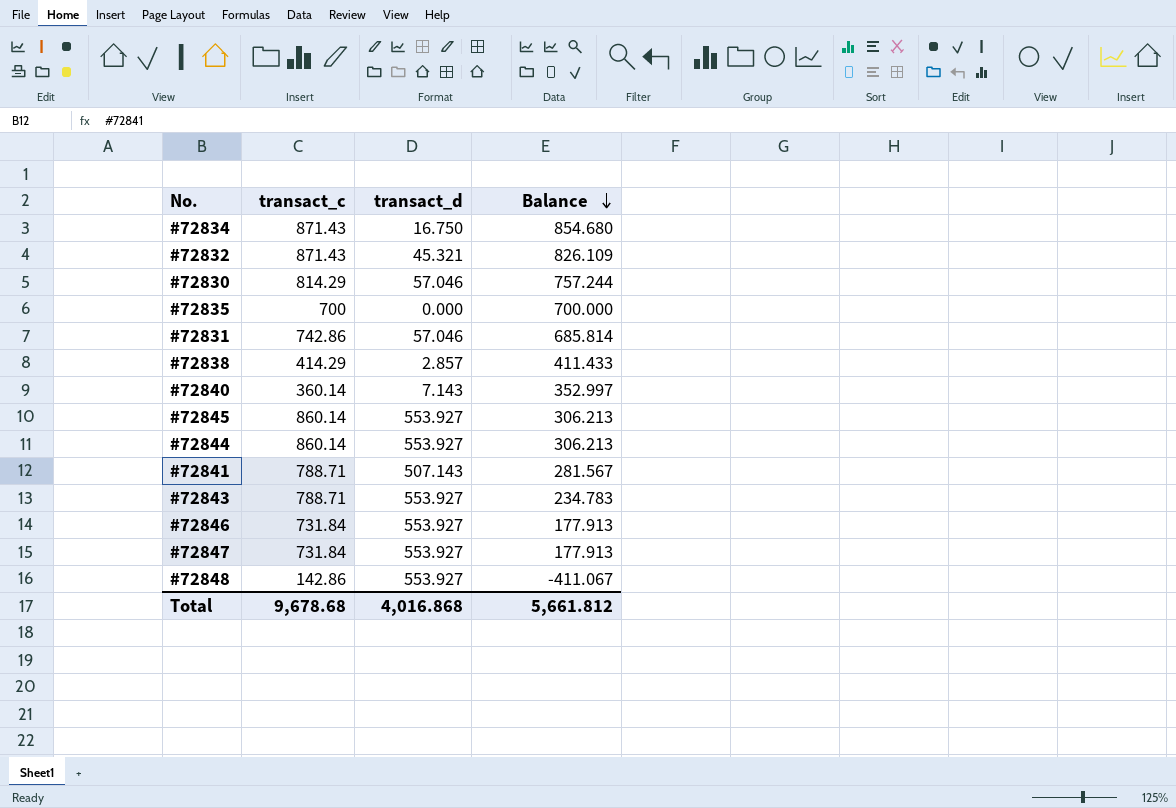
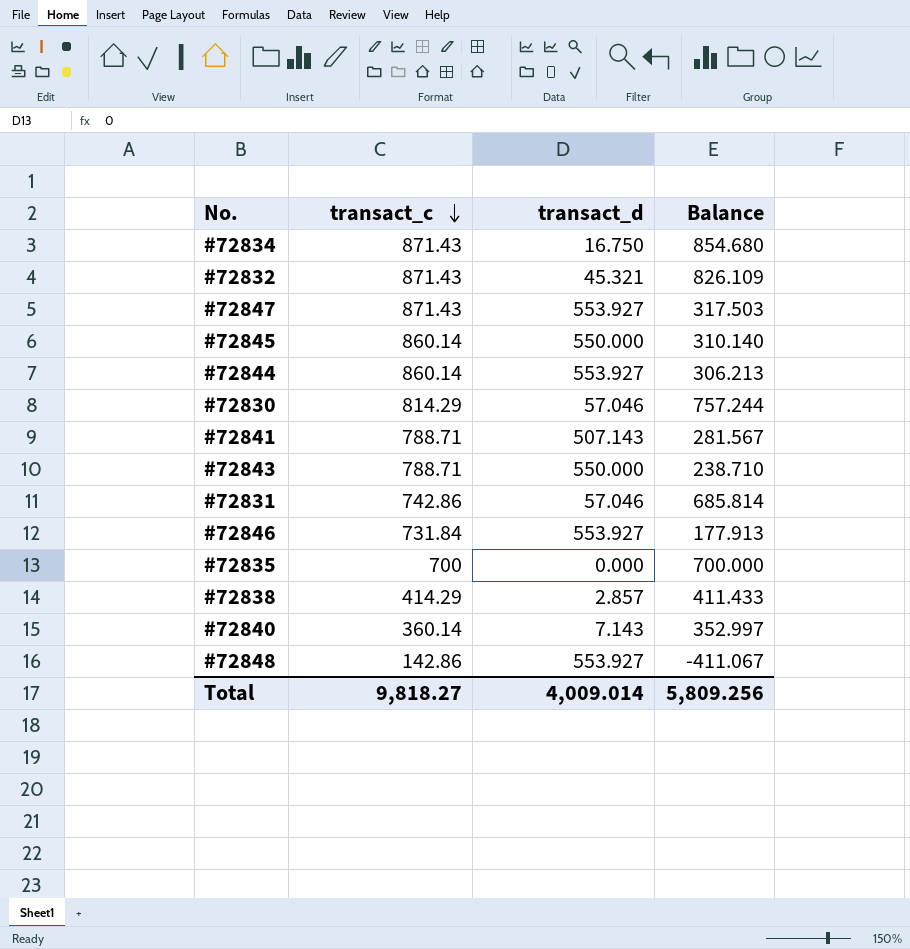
row order: Balance descending -> transact_c descending
#72847 | transact_c: 731.84 -> 871.43
#72847 | Balance: 177.913 -> 317.503
#72845 | transact_d: 553.927 -> 550.000
#72845 | Balance: 306.213 -> 310.140
#72843 | transact_d: 553.927 -> 550.000
#72843 | Balance: 234.783 -> 238.710
Total | transact_c: 9,678.68 -> 9,818.27
Total | transact_d: 4,016.868 -> 4,009.014
Total | Balance: 5,661.812 -> 5,809.256

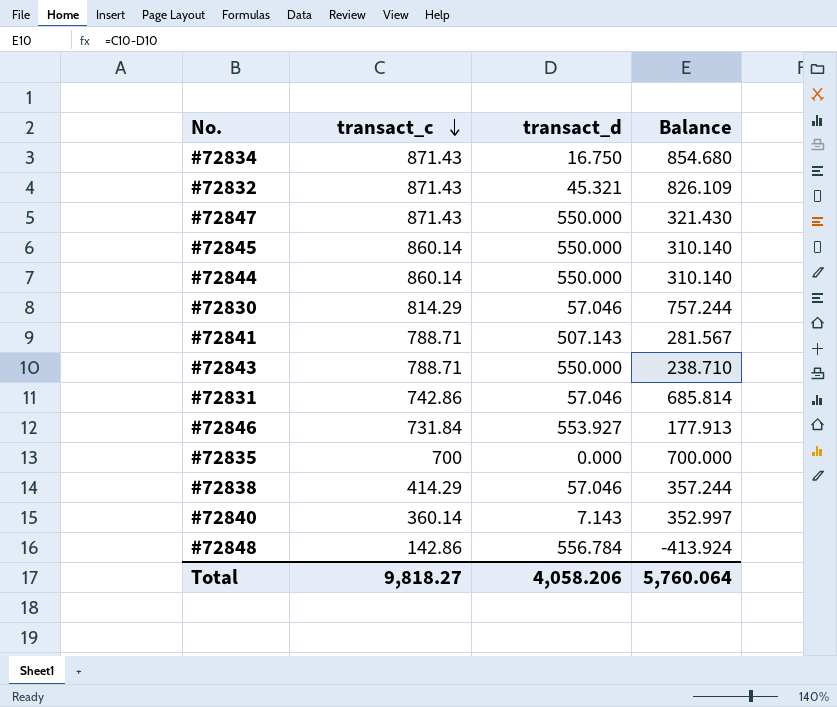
#72847 | transact_d: 553.927 -> 550.000
#72847 | Balance: 317.503 -> 321.430
#72844 | transact_d: 553.927 -> 550.000
#72844 | Balance: 306.213 -> 310.140
#72838 | transact_d: 2.857 -> 57.046
#72838 | Balance: 411.433 -> 357.244
#72848 | transact_d: 553.927 -> 556.784
#72848 | Balance: -411.067 -> -413.924
Total | transact_d: 4,009.014 -> 4,058.206
Total | Balance: 5,809.256 -> 5,760.064

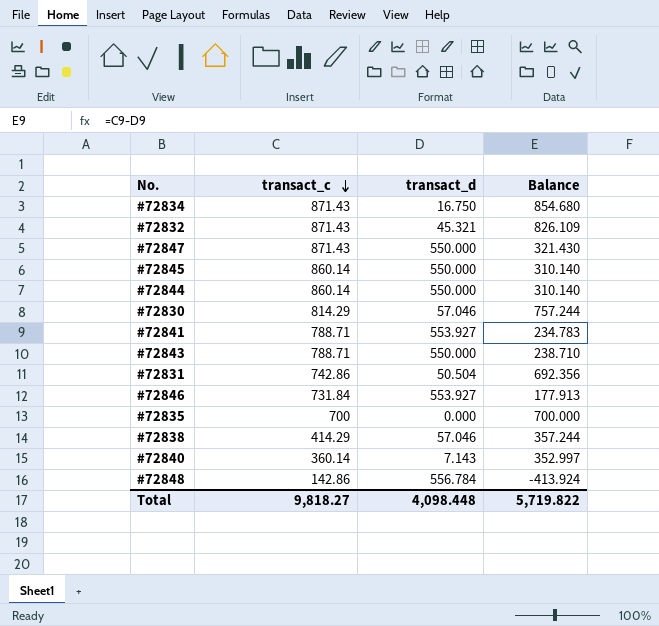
#72841 | transact_d: 507.143 -> 553.927
#72841 | Balance: 281.567 -> 234.783
#72831 | transact_d: 57.046 -> 50.504
#72831 | Balance: 685.814 -> 692.356
Total | transact_d: 4,058.206 -> 4,098.448
Total | Balance: 5,760.064 -> 5,719.822

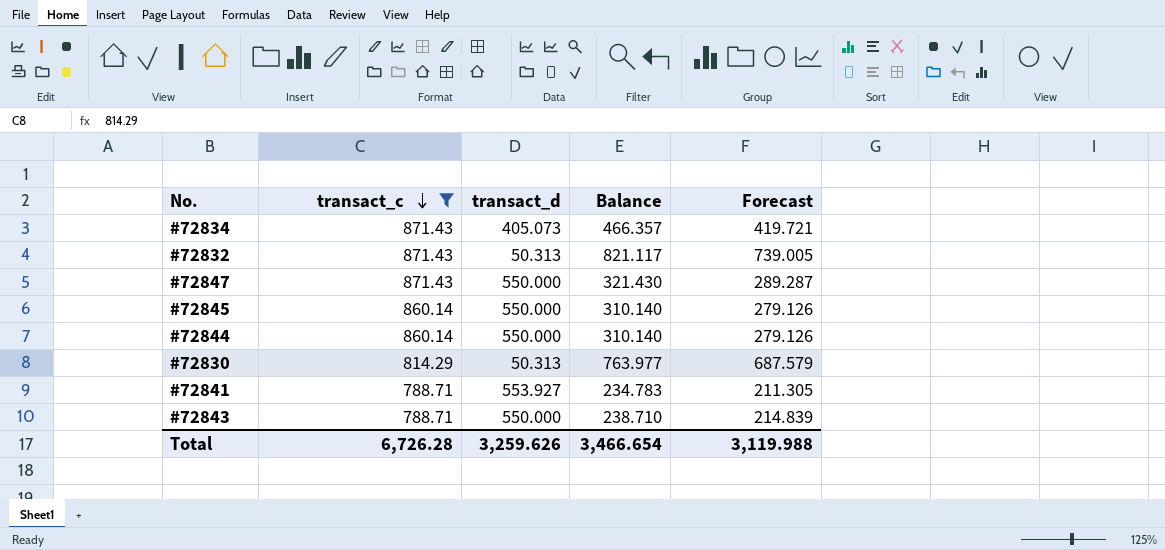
filter: none -> transact_c >= 788.71
column Forecast | formula: none -> [Balance] * 0.9
#72834 | transact_d: 16.750 -> 405.073
#72834 | Balance: 854.680 -> 466.357
#72832 | transact_d: 45.321 -> 50.313
#72832 | Balance: 826.109 -> 821.117
#72830 | transact_d: 57.046 -> 50.313
#72830 | Balance: 757.244 -> 763.977
Total | transact_c: 9,818.27 -> 6,726.28
Total | transact_d: 4,098.448 -> 3,259.626
Total | Balance: 5,719.822 -> 3,466.654

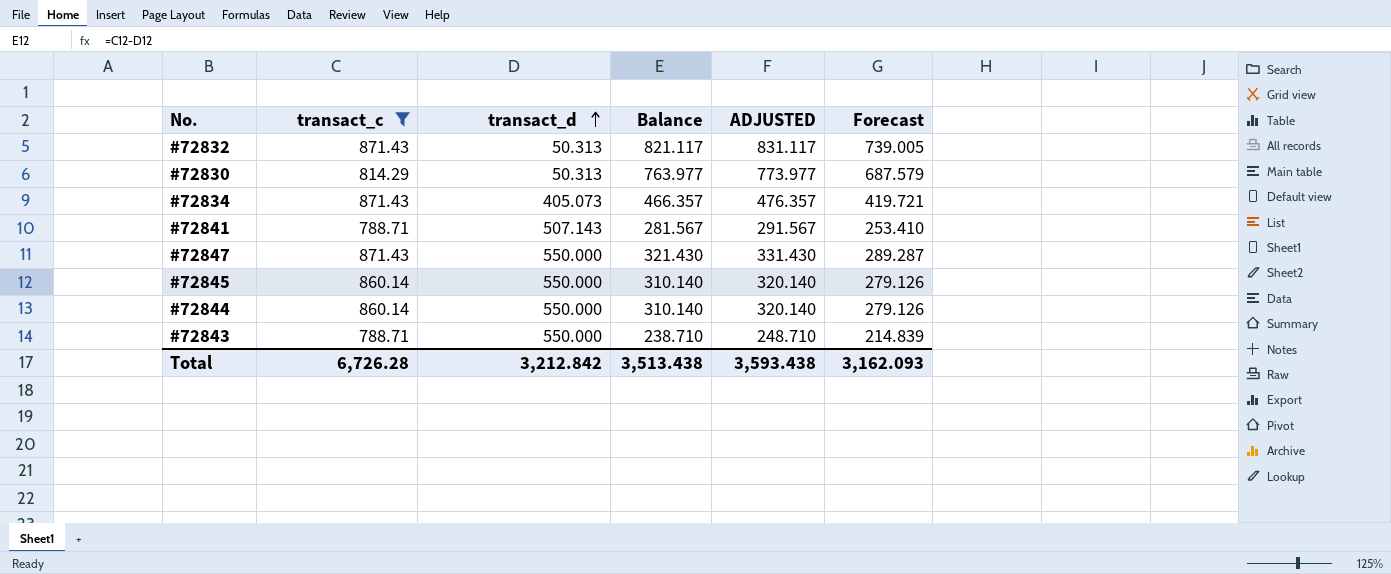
row order: transact_c descending -> transact_d ascending
column ADJUSTED | formula: none -> [Balance] + 10
#72841 | transact_d: 553.927 -> 507.143
#72841 | Balance: 234.783 -> 281.567
#72841 | Forecast: 211.305 -> 253.410
Total | transact_d: 3,259.626 -> 3,212.842
Total | Balance: 3,466.654 -> 3,513.438
Total | Forecast: 3,119.988 -> 3,162.093

